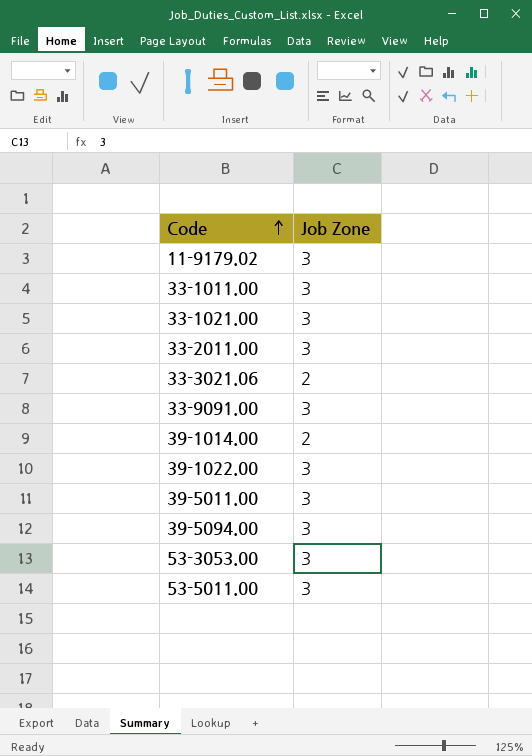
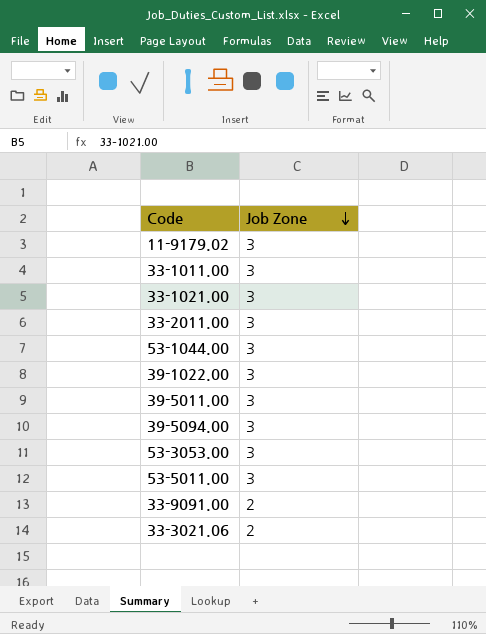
row order: Code ascending -> Job Zone descending
row 39-1014.00: 2 -> none
row 53-1044.00: none -> 3
33-9091.00 | Job Zone: 3 -> 2

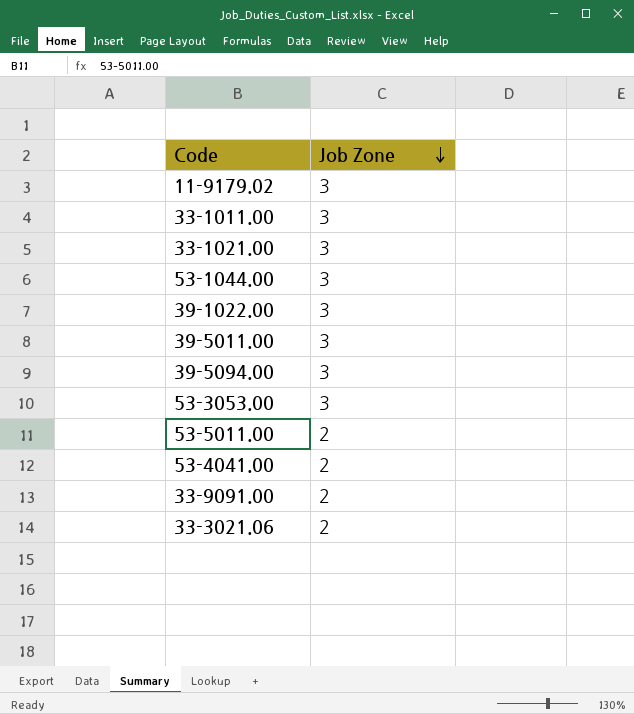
row 33-2011.00: 3 -> none
53-5011.00 | Job Zone: 3 -> 2
row 53-4041.00: none -> 2

